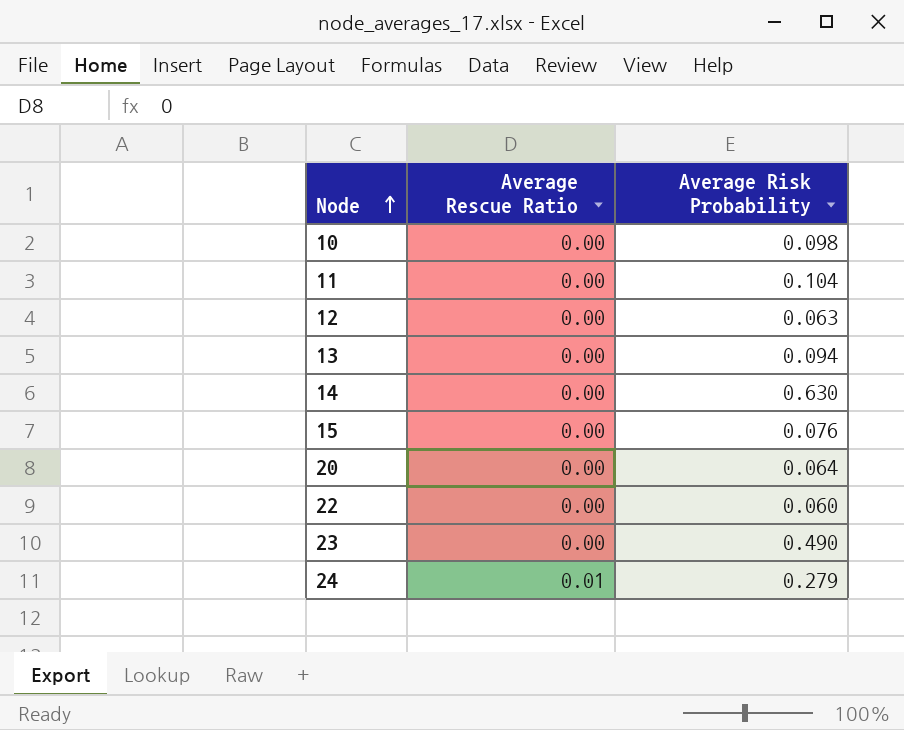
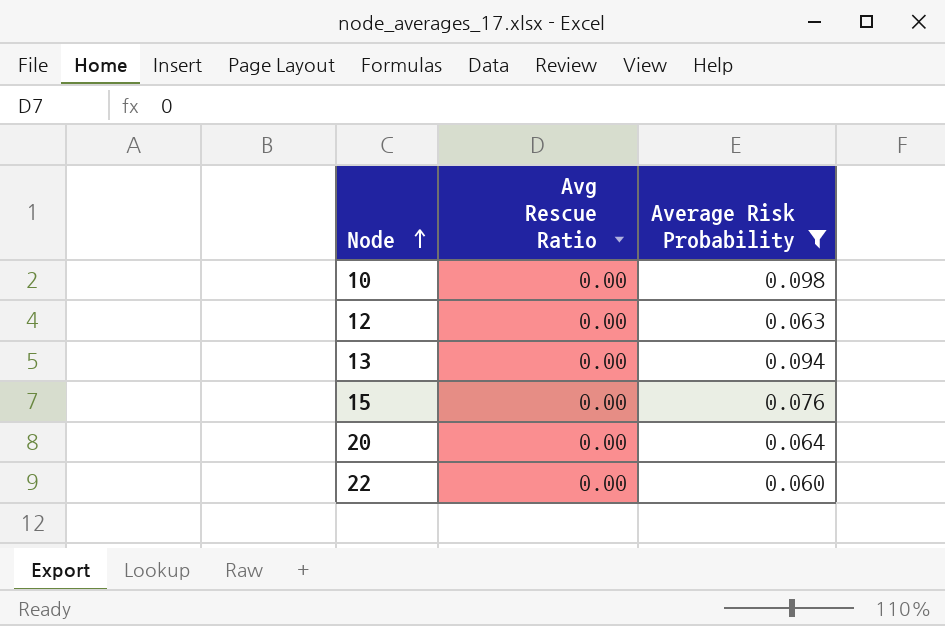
filter: none -> Average Risk Probability <= 0.098
column name: Average Rescue Ratio -> Avg Rescue Ratio

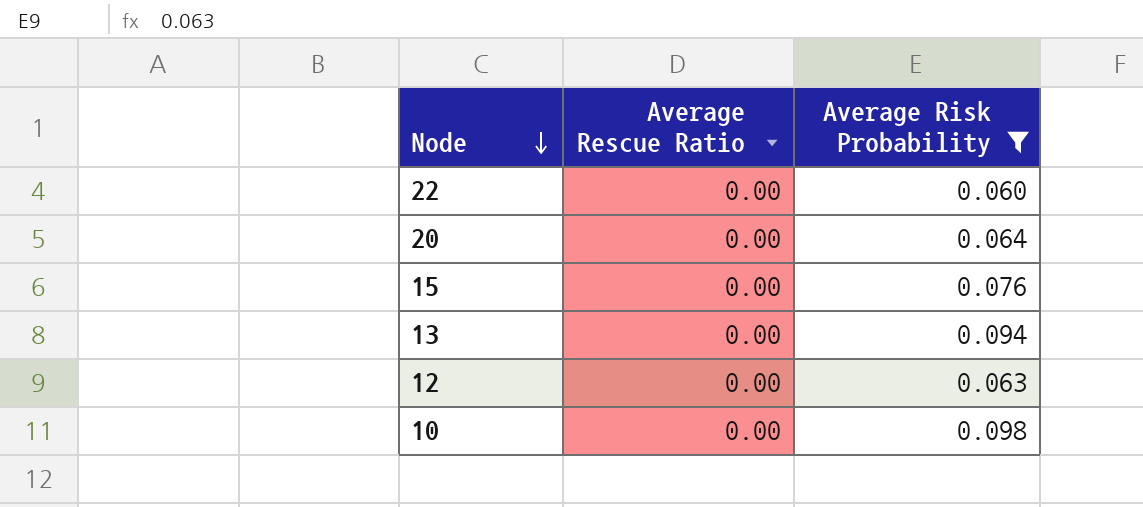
row order: Node ascending -> Node descending
column name: Avg Rescue Ratio -> Average Rescue Ratio

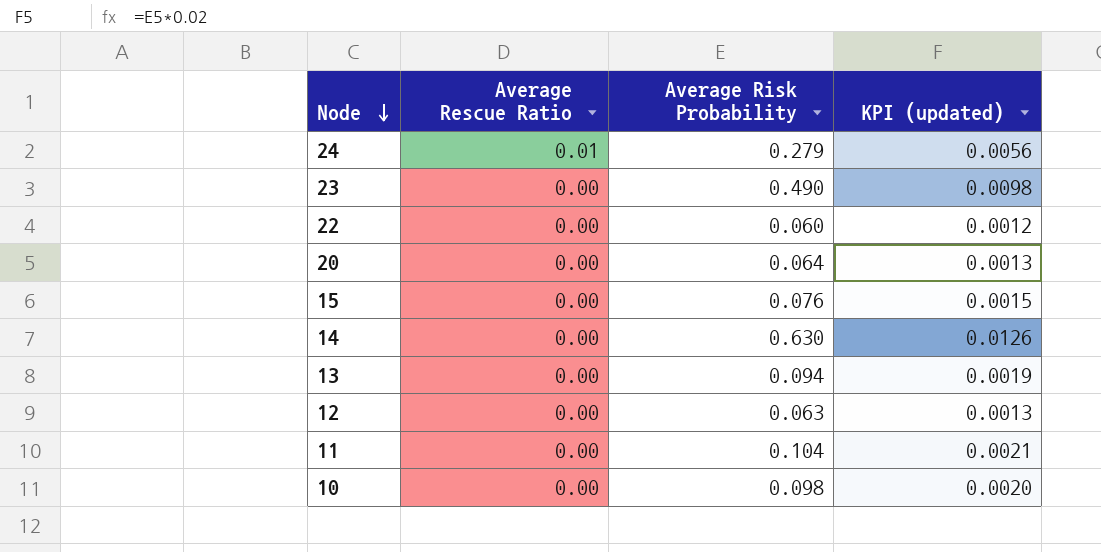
filter: Average Risk Probability <= 0.098 -> none
column KPI (updated) | formula: none -> [Average Risk Probability] * 0.02

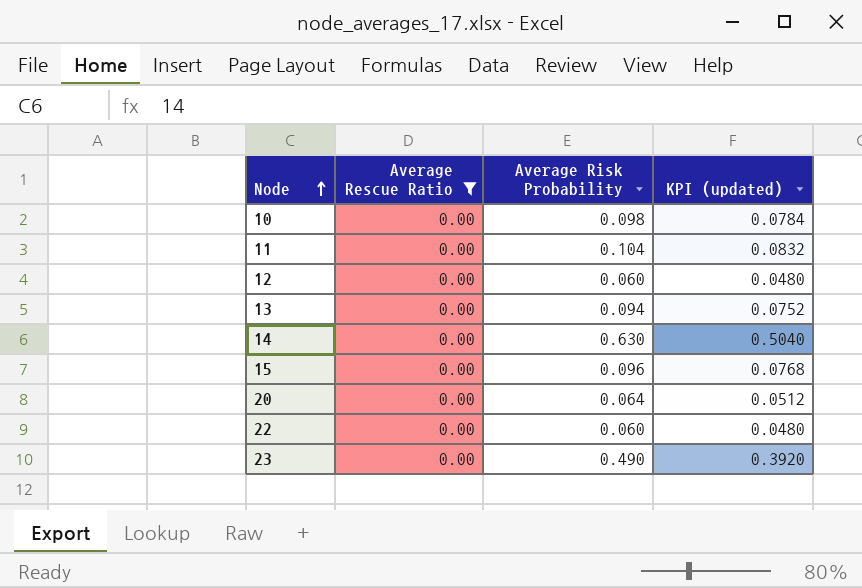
filter: none -> Average Rescue Ratio = 0.00
row order: Node descending -> Node ascending
column KPI (updated) | formula: [Average Risk Probability] * 0.02 -> [Average Risk Probability] * 0.8
12 | Average Risk Probability: 0.063 -> 0.060
15 | Average Risk Probability: 0.076 -> 0.096

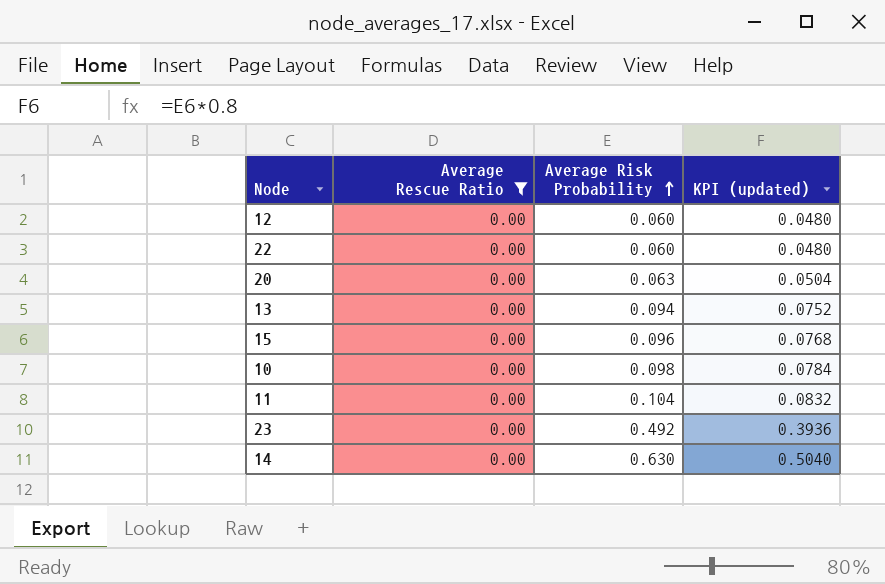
row order: Node ascending -> Average Risk Probability ascending
20 | Average Risk Probability: 0.064 -> 0.063
20 | KPI (updated): 0.0512 -> 0.0504
23 | Average Risk Probability: 0.490 -> 0.492
23 | KPI (updated): 0.3920 -> 0.3936

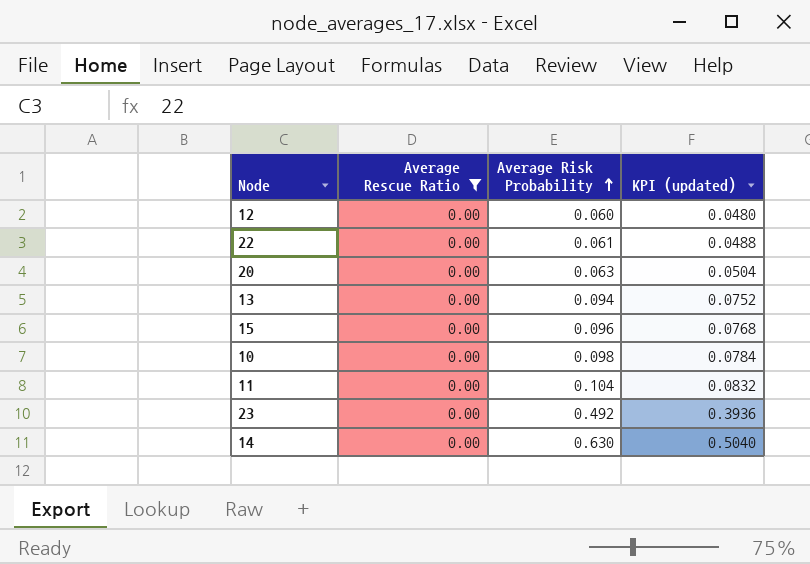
22 | Average Risk Probability: 0.060 -> 0.061
22 | KPI (updated): 0.0480 -> 0.0488

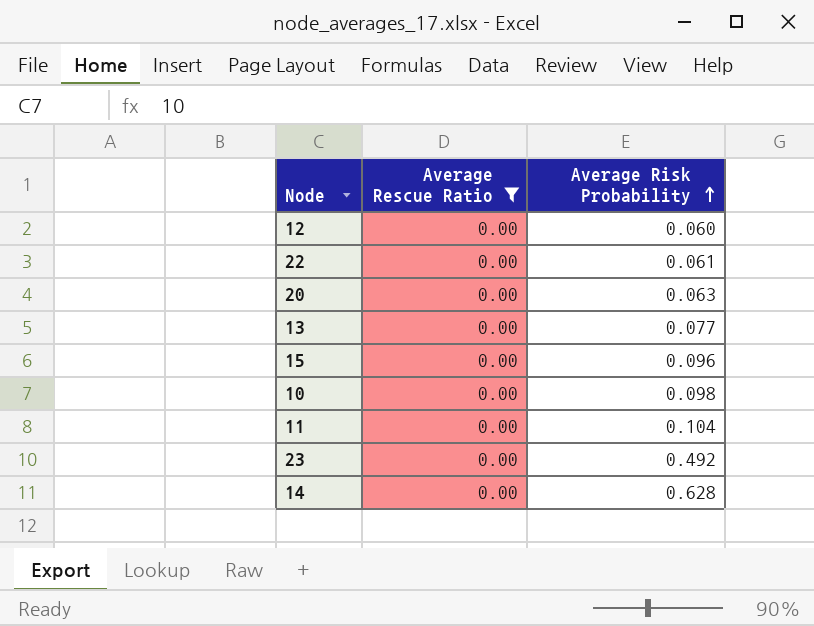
column KPI (updated) | formula: [Average Risk Probability] * 0.8 -> none
13 | Average Risk Probability: 0.094 -> 0.077
14 | Average Risk Probability: 0.630 -> 0.628

